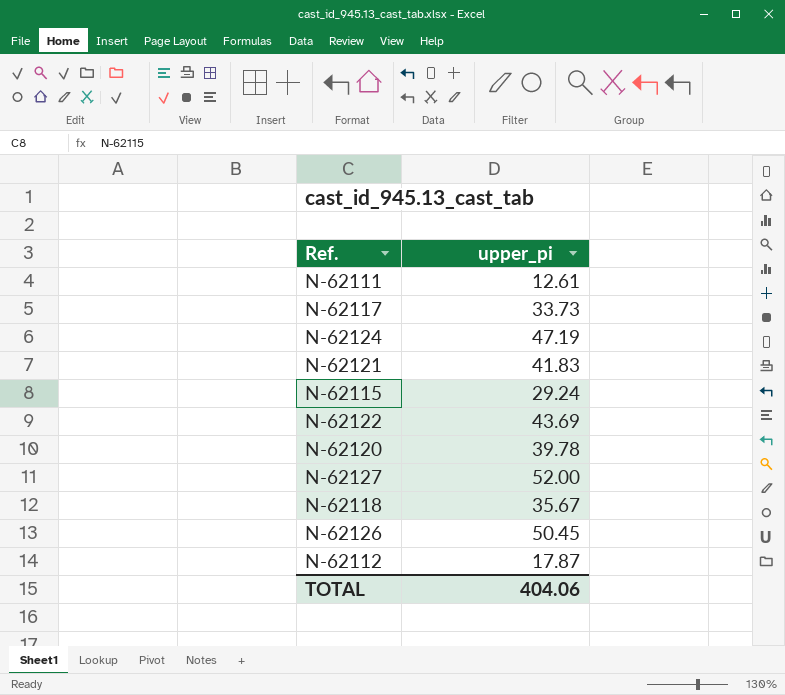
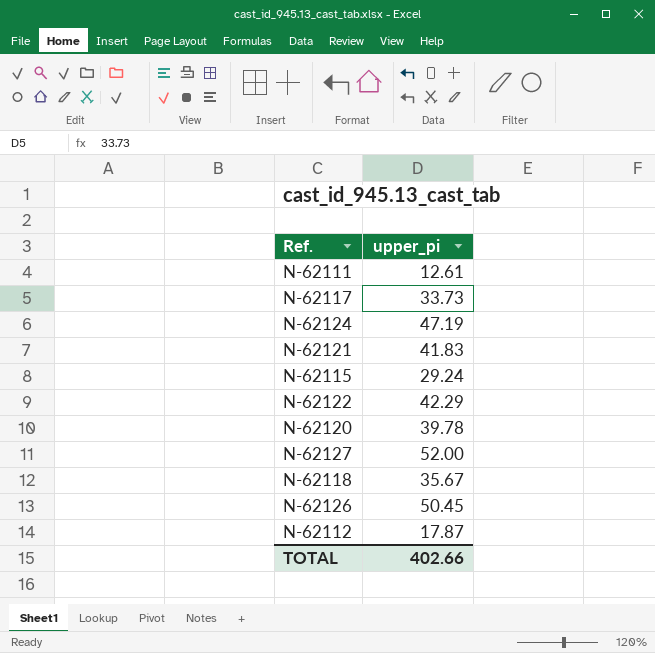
N-62122 | upper_pi: 43.69 -> 42.29
TOTAL | upper_pi: 404.06 -> 402.66

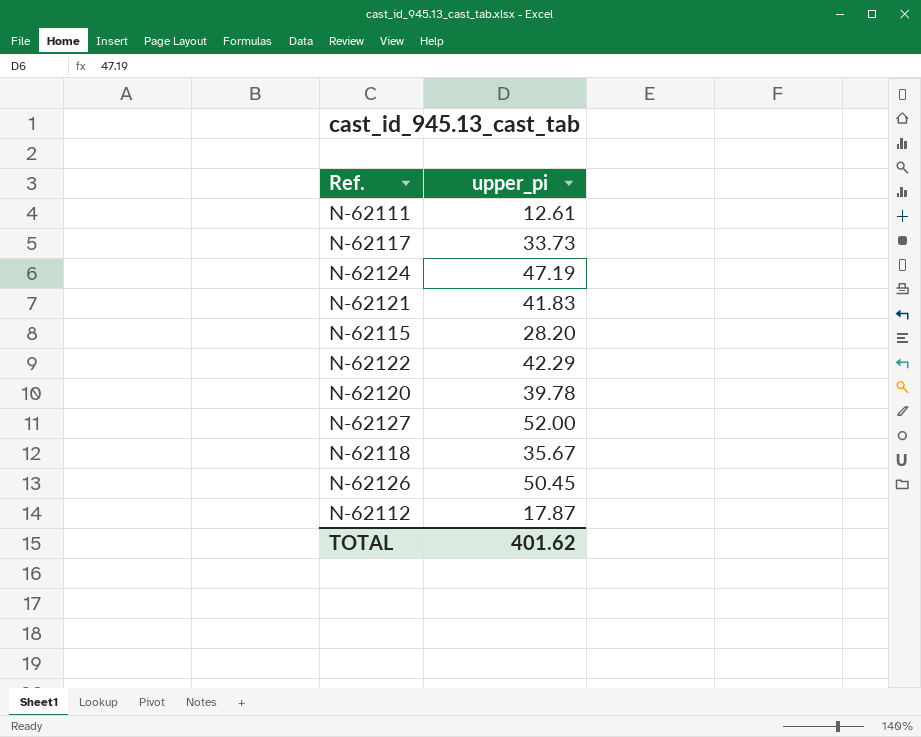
N-62115 | upper_pi: 29.24 -> 28.20
TOTAL | upper_pi: 402.66 -> 401.62

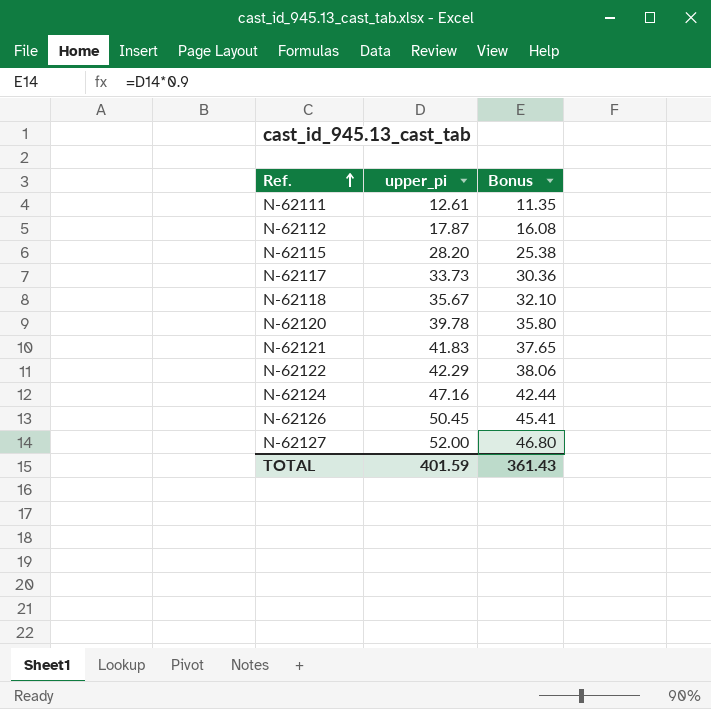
row order: none -> Ref. ascending
column Bonus | formula: none -> [upper_pi] * 0.9
N-62124 | upper_pi: 47.19 -> 47.16
TOTAL | upper_pi: 401.62 -> 401.59

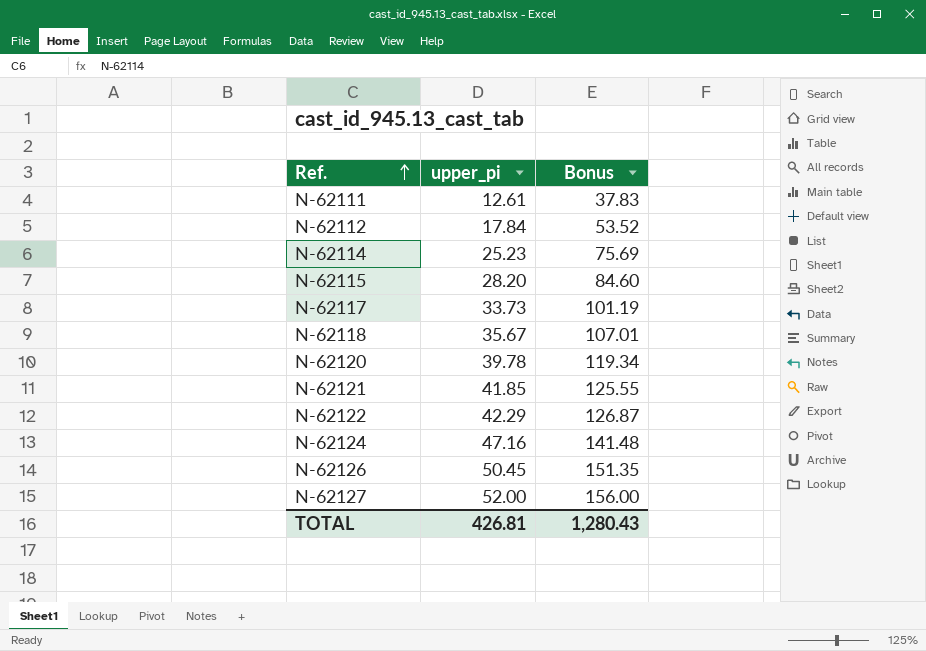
column Bonus | formula: [upper_pi] * 0.9 -> [upper_pi] * 3
N-62112 | upper_pi: 17.87 -> 17.84
row N-62114: none -> 25.23 | 75.69
N-62121 | upper_pi: 41.83 -> 41.85
TOTAL | upper_pi: 401.59 -> 426.81
TOTAL | Bonus: 361.43 -> 1,280.43

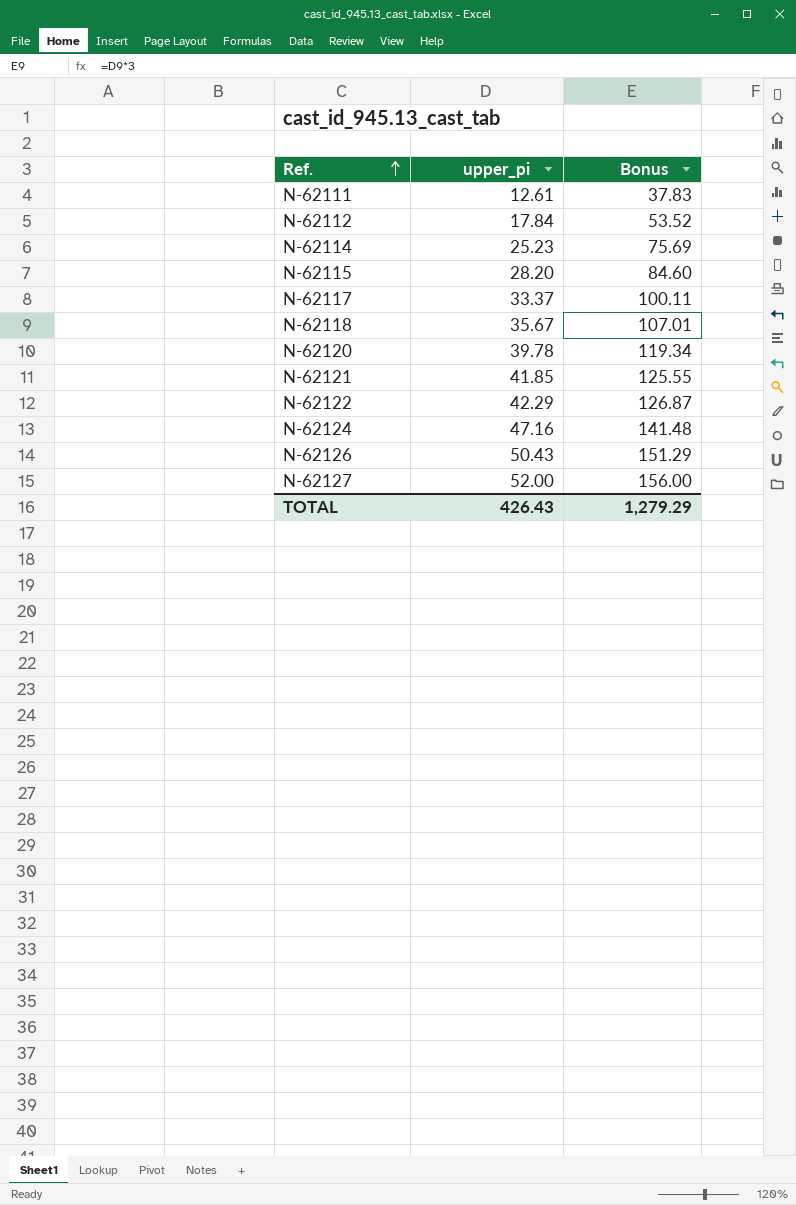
N-62117 | upper_pi: 33.73 -> 33.37
N-62117 | Bonus: 101.19 -> 100.11
N-62126 | upper_pi: 50.45 -> 50.43
N-62126 | Bonus: 151.35 -> 151.29
TOTAL | upper_pi: 426.81 -> 426.43
TOTAL | Bonus: 1,280.43 -> 1,279.29

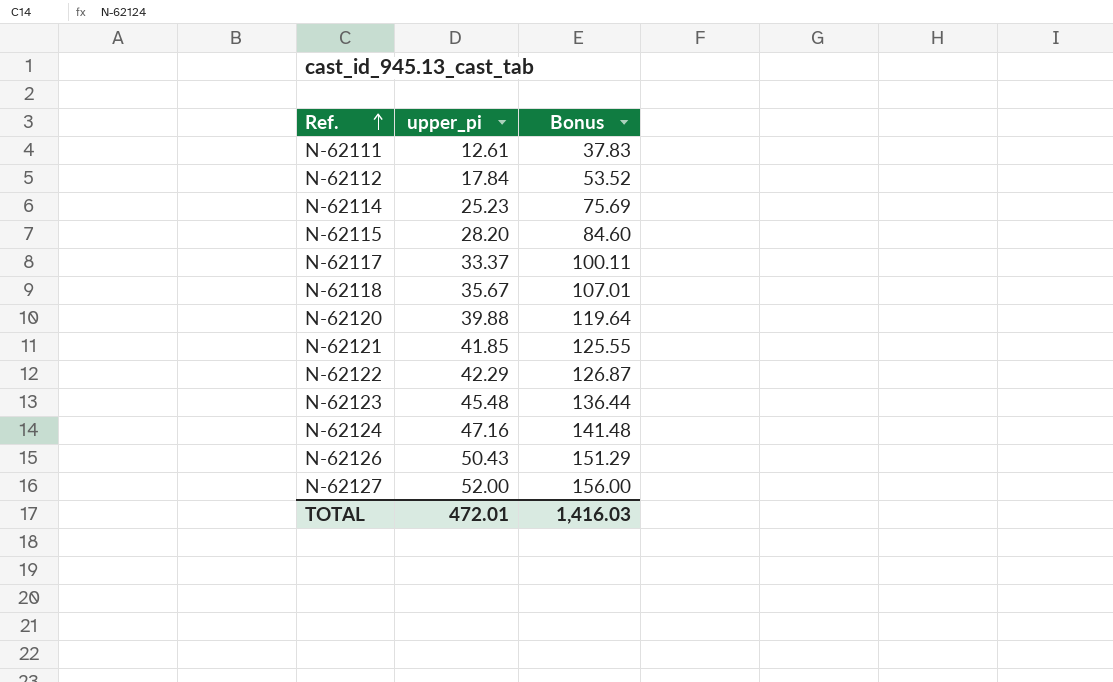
N-62120 | upper_pi: 39.78 -> 39.88
N-62120 | Bonus: 119.34 -> 119.64
row N-62123: none -> 45.48 | 136.44
TOTAL | upper_pi: 426.43 -> 472.01
TOTAL | Bonus: 1,279.29 -> 1,416.03

